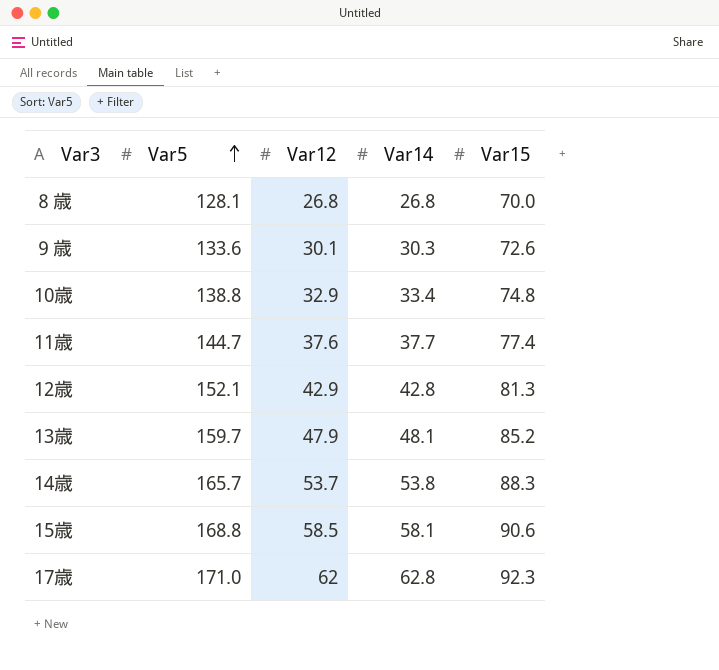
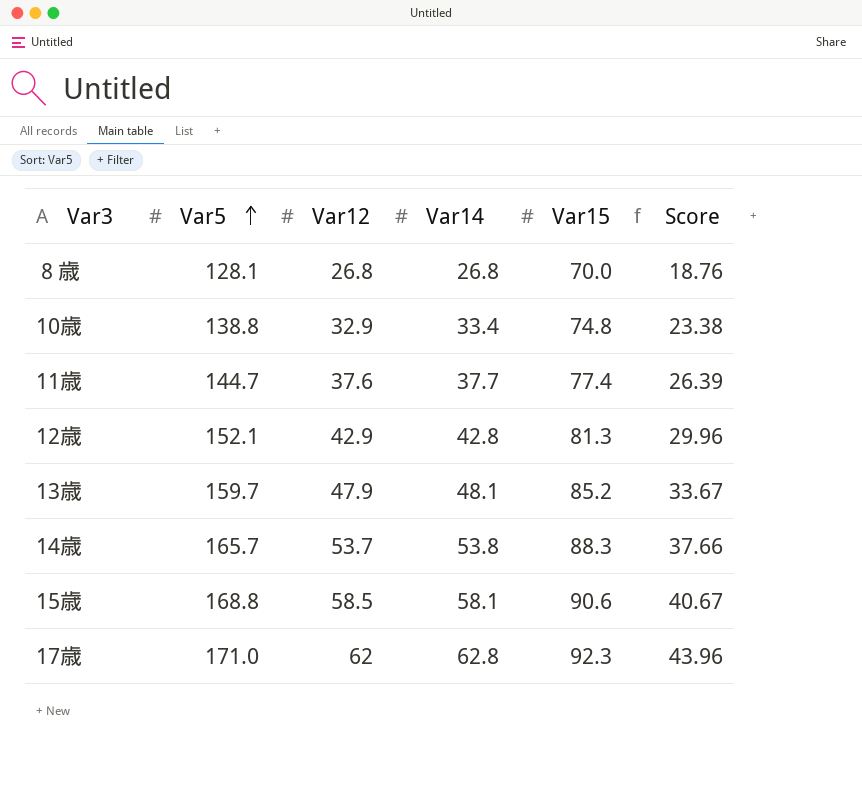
column Score | formula: none -> [Var14] * 0.7
row ９歳: 133.6 | 30.1 | 30.3 | 72.6 -> none

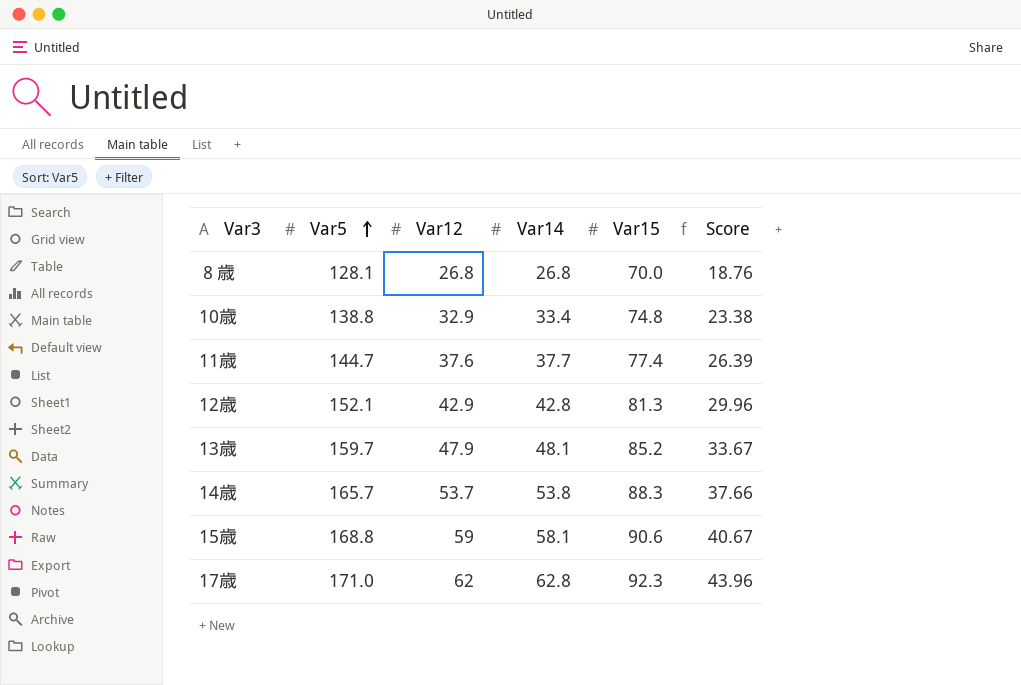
15歳 | Var12: 58.5 -> 59

